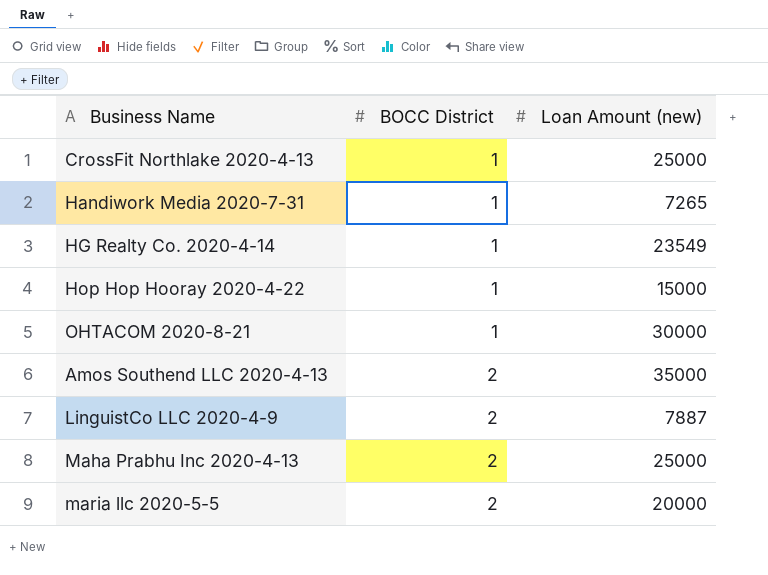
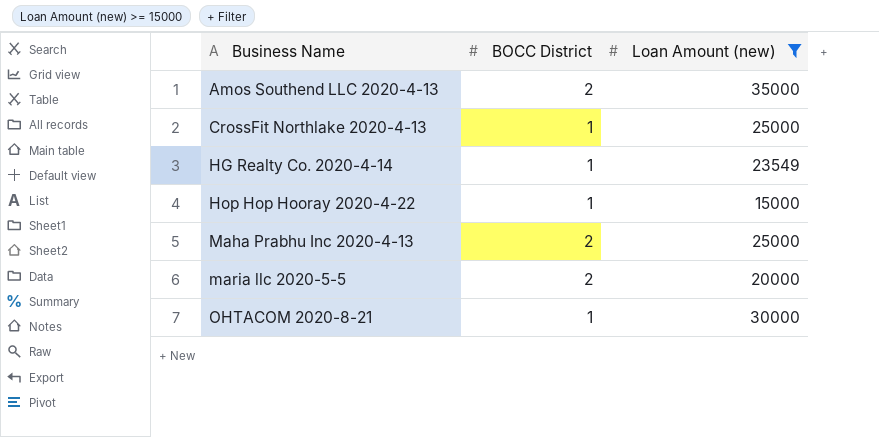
filter: none -> Loan Amount (new) >= 15000
row order: BOCC District ascending -> Business Name ascending

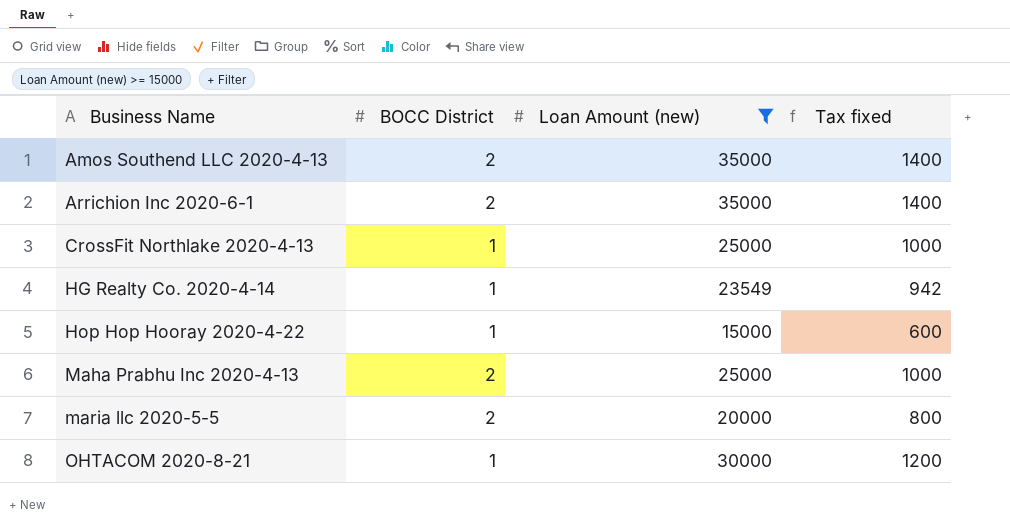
column Tax fixed | formula: none -> [Loan Amount (new)] * 0.04
row Arrichion Inc 2020-6-1: none -> 2 | 35000 | 1400

